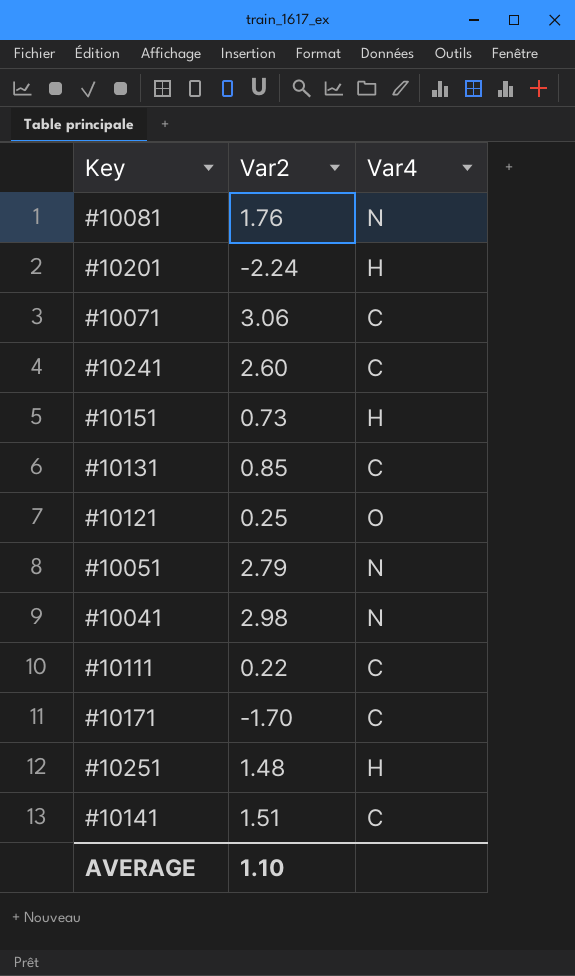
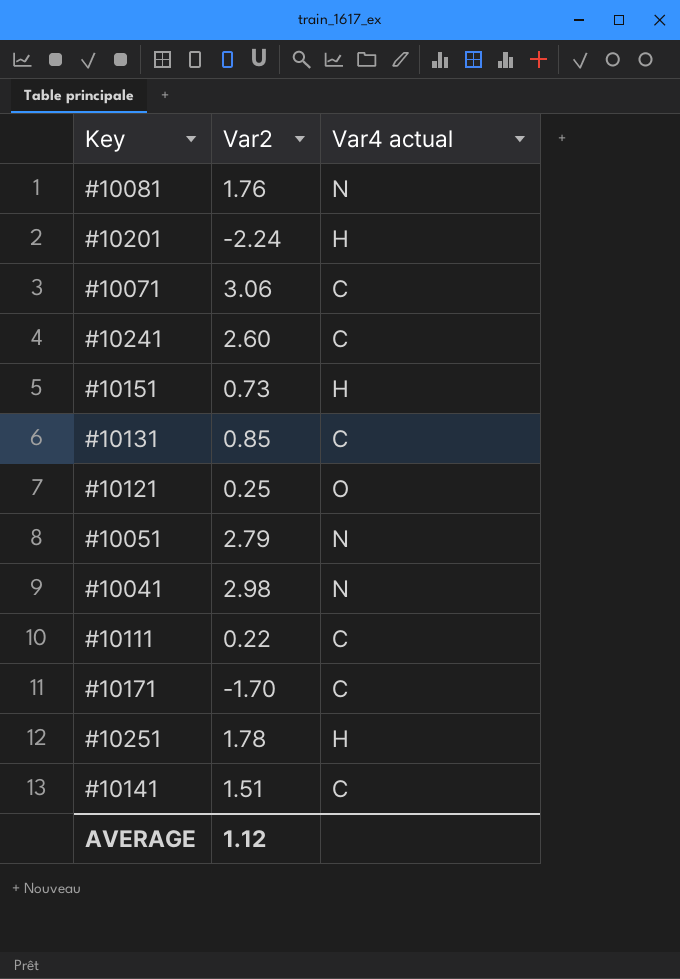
column name: Var4 -> Var4 actual
#10251 | Var2: 1.48 -> 1.78
AVERAGE | Var2: 1.10 -> 1.12

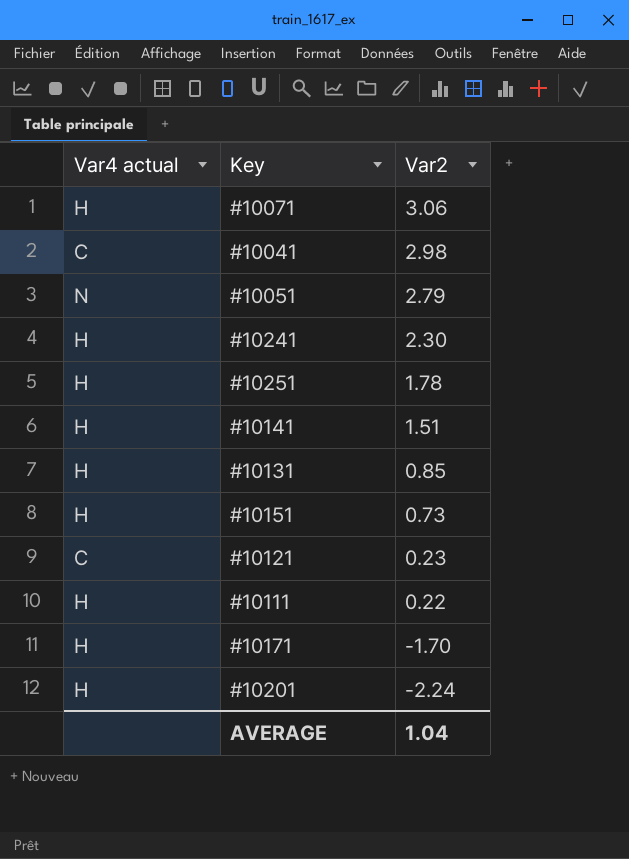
row order: none -> Var2 descending
column Var4 actual | position: 3 -> 1
row #10081: 1.76 | N -> none
#10071 | Var4 actual: C -> H
#10041 | Var4 actual: N -> C
#10241 | Var4 actual: C -> H
#10241 | Var2: 2.60 -> 2.30
#10141 | Var4 actual: C -> H
#10131 | Var4 actual: C -> H
#10121 | Var4 actual: O -> C
#10121 | Var2: 0.25 -> 0.23
#10111 | Var4 actual: C -> H
#10171 | Var4 actual: C -> H
AVERAGE | Var2: 1.12 -> 1.04

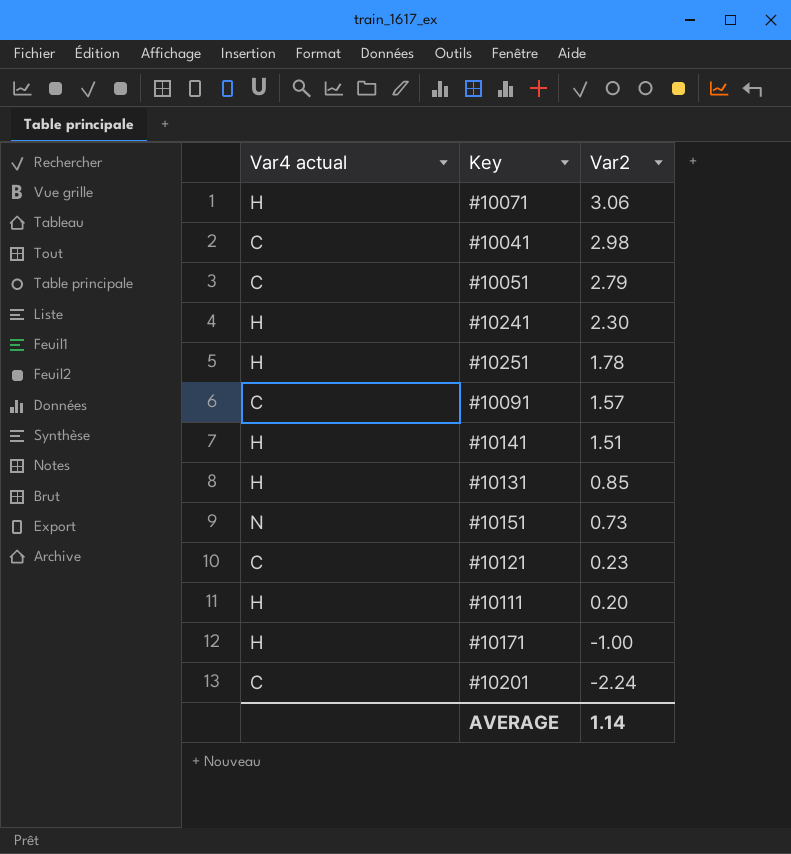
#10051 | Var4 actual: N -> C
row #10091: none -> C | 1.57
#10151 | Var4 actual: H -> N
#10111 | Var2: 0.22 -> 0.20
#10171 | Var2: -1.70 -> -1.00
#10201 | Var4 actual: H -> C
AVERAGE | Var2: 1.04 -> 1.14

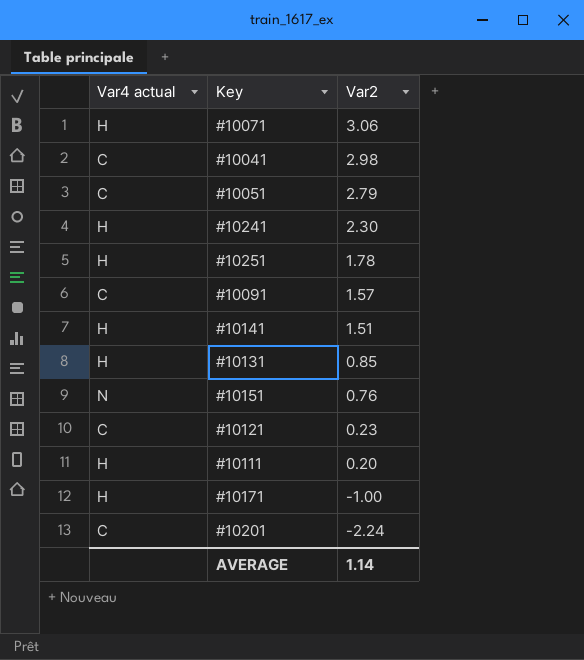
#10151 | Var2: 0.73 -> 0.76

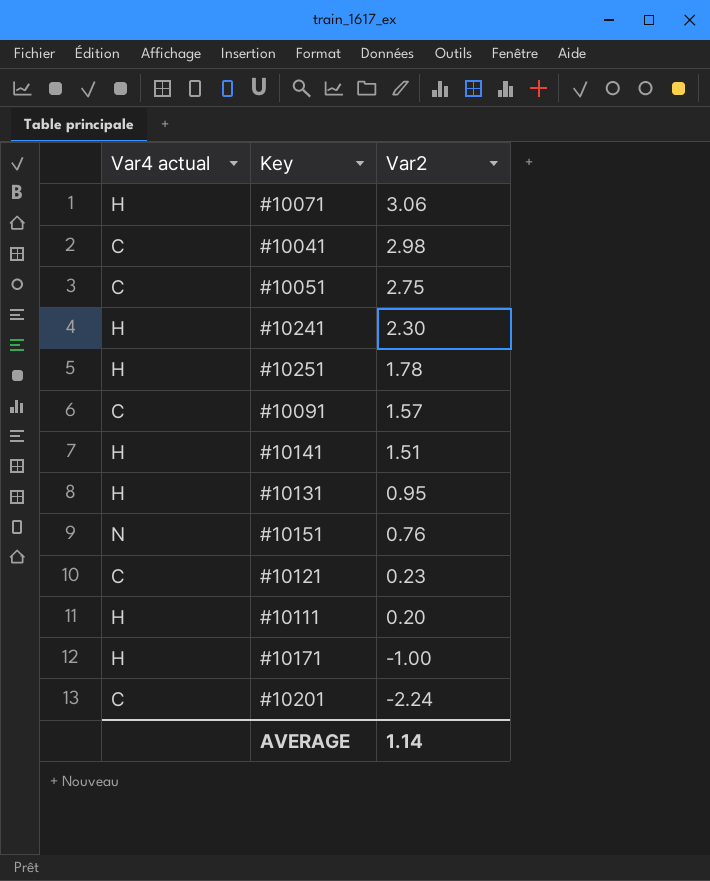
#10051 | Var2: 2.79 -> 2.75
#10131 | Var2: 0.85 -> 0.95

